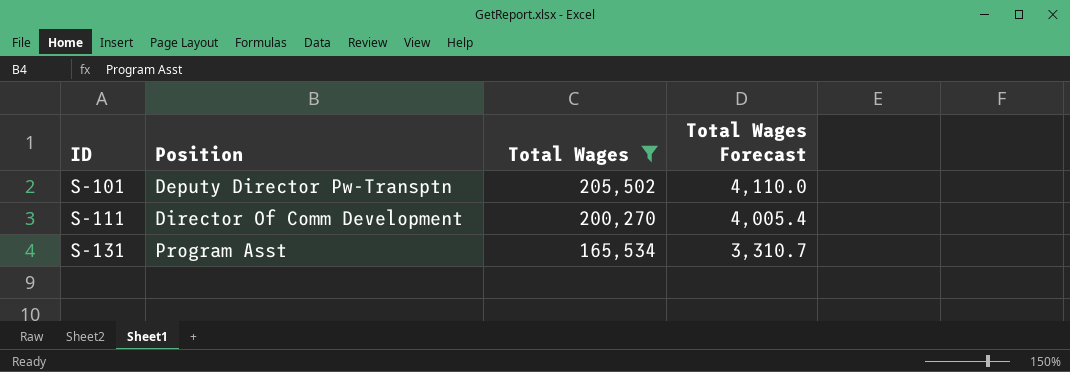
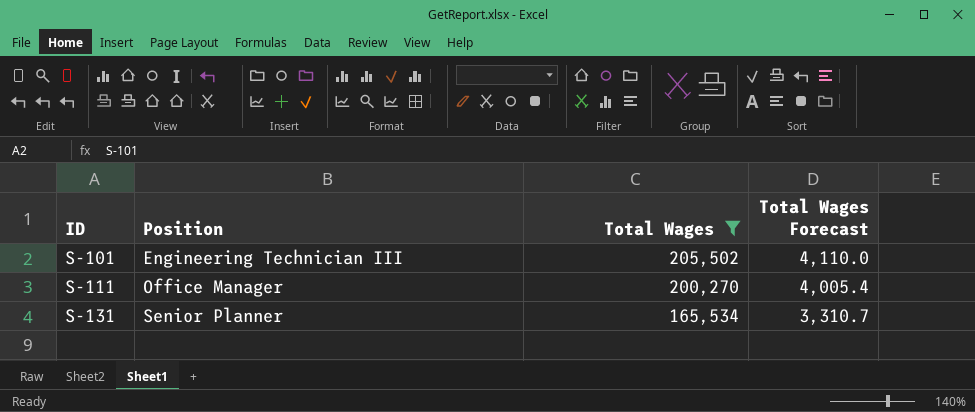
S-101 | Position: Deputy Director Pw-Transptn -> Engineering Technician III
S-111 | Position: Director Of Comm Development -> Office Manager
S-131 | Position: Program Asst -> Senior Planner

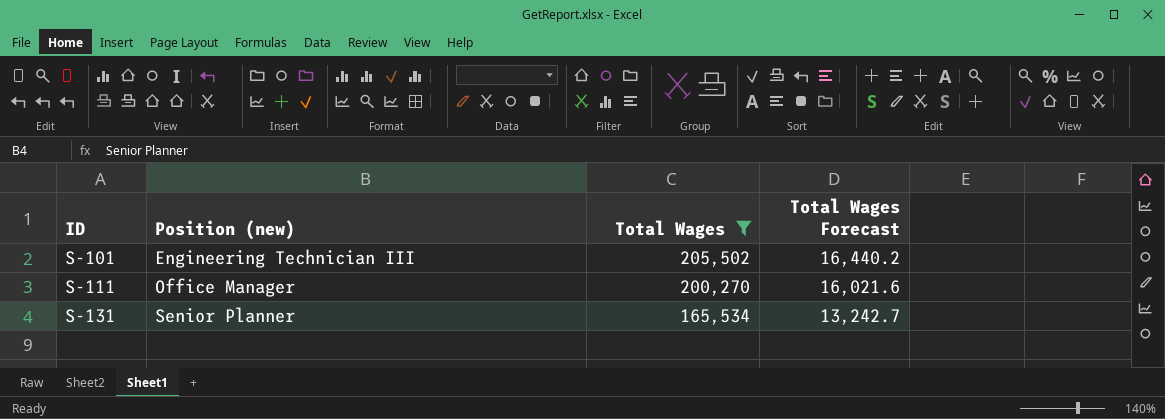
column name: Position -> Position (new)
column Total Wages Forecast | formula: [Total Wages] * 0.02 -> [Total Wages] * 0.08

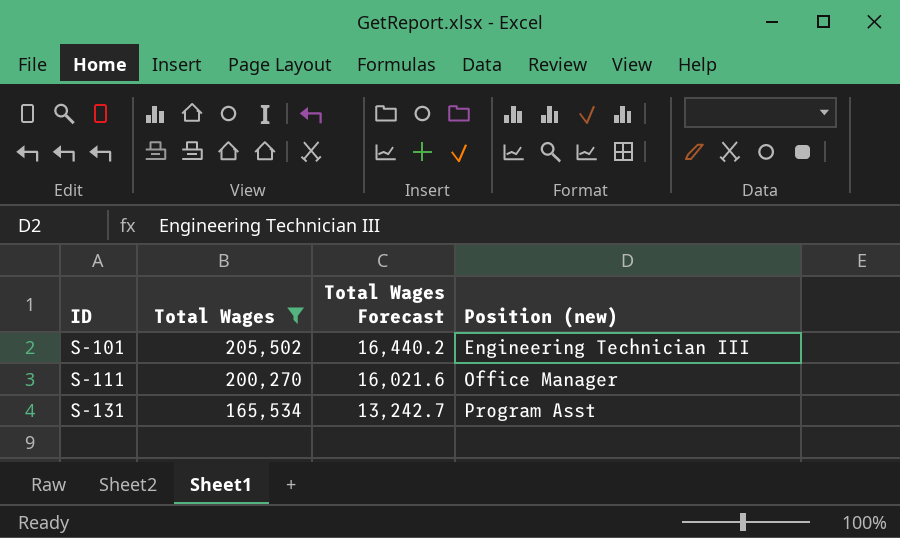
column Position (new) | position: 2 -> 4
S-131 | Position (new): Senior Planner -> Program Asst

